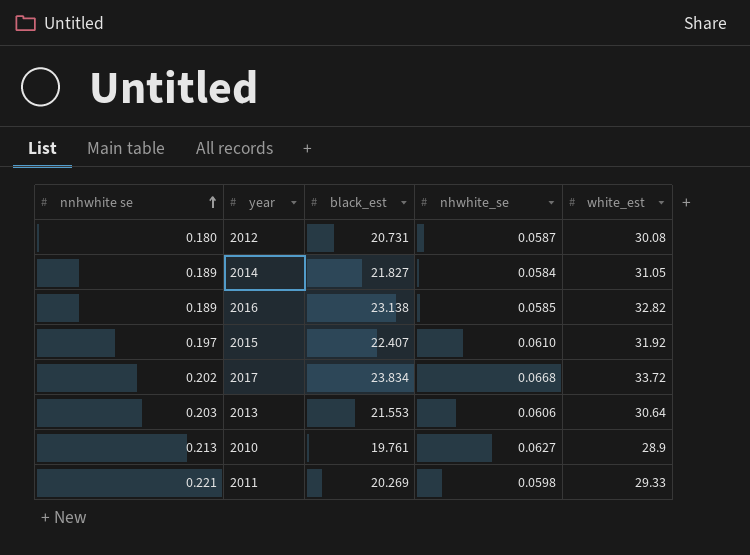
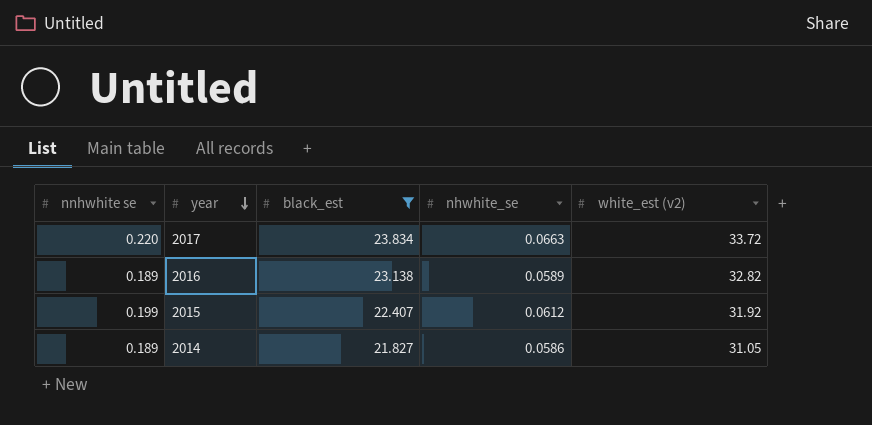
filter: none -> black_est >= 21.827
row order: nnhwhite se ascending -> year descending
column name: white_est -> white_est (v2)
2017 | nnhwhite se: 0.202 -> 0.220
2017 | nhwhite_se: 0.0668 -> 0.0663
2016 | nhwhite_se: 0.0585 -> 0.0589
2015 | nnhwhite se: 0.197 -> 0.199
2015 | nhwhite_se: 0.0610 -> 0.0612
2014 | nhwhite_se: 0.0584 -> 0.0586

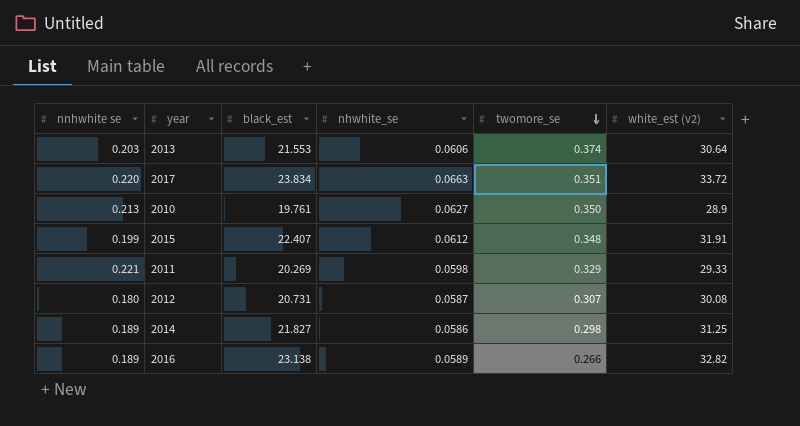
filter: black_est >= 21.827 -> none
row order: year descending -> twomore_se descending
column twomore_se | position: none -> 5
2015 | white_est (v2): 31.92 -> 31.91
2014 | white_est (v2): 31.05 -> 31.25

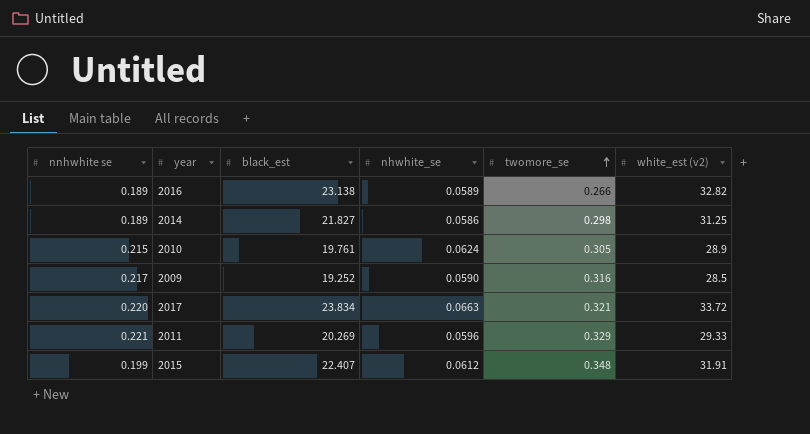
row order: twomore_se descending -> twomore_se ascending
row 2013: 0.203 | 21.553 | 0.0606 | 0.374 | 30.64 -> none
row 2012: 0.180 | 20.731 | 0.0587 | 0.307 | 30.08 -> none
2010 | nnhwhite se: 0.213 -> 0.215
2010 | nhwhite_se: 0.0627 -> 0.0624
2010 | twomore_se: 0.350 -> 0.305
row 2009: none -> 0.217 | 19.252 | 0.0590 | 0.316 | 28.5
2017 | twomore_se: 0.351 -> 0.321
2011 | nhwhite_se: 0.0598 -> 0.0596

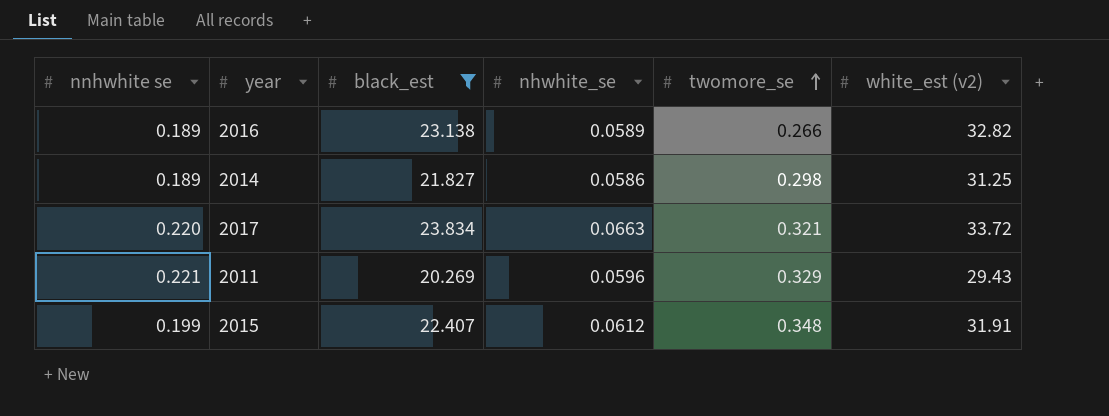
filter: none -> black_est >= 20.269
2011 | white_est (v2): 29.33 -> 29.43

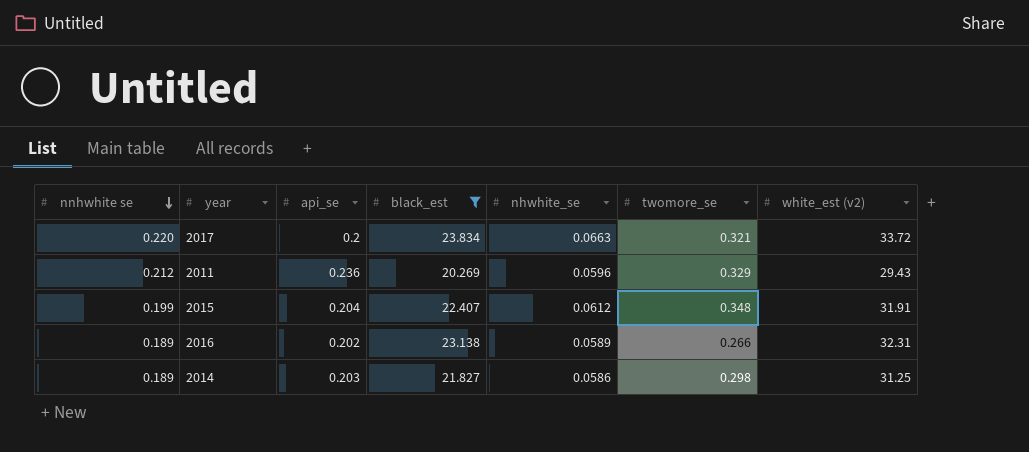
row order: twomore_se ascending -> nnhwhite se descending
column api_se | position: none -> 3
2011 | nnhwhite se: 0.221 -> 0.212
2016 | white_est (v2): 32.82 -> 32.31

